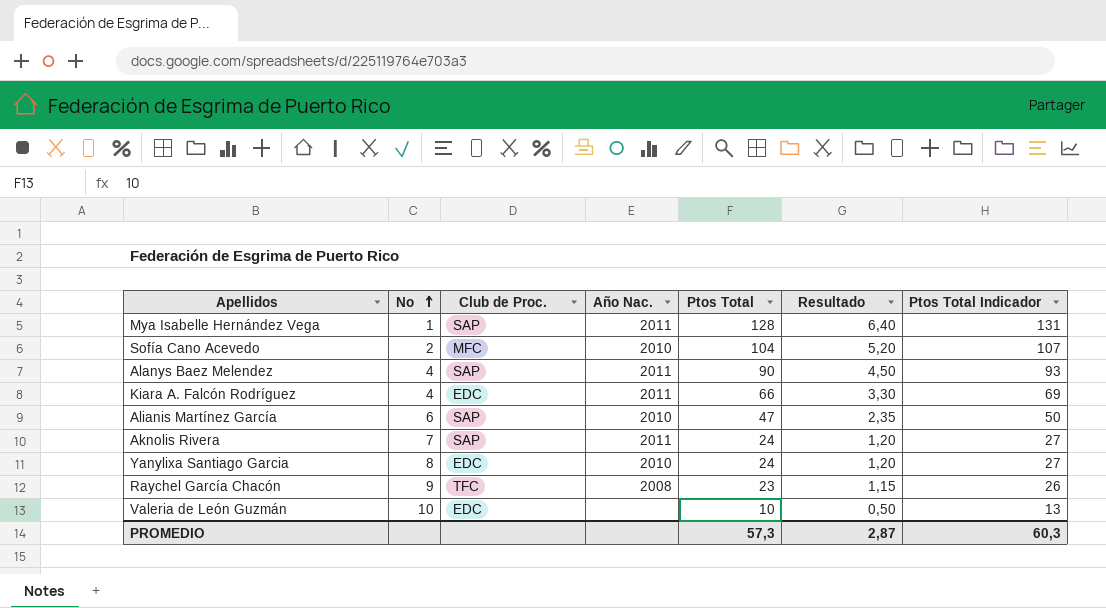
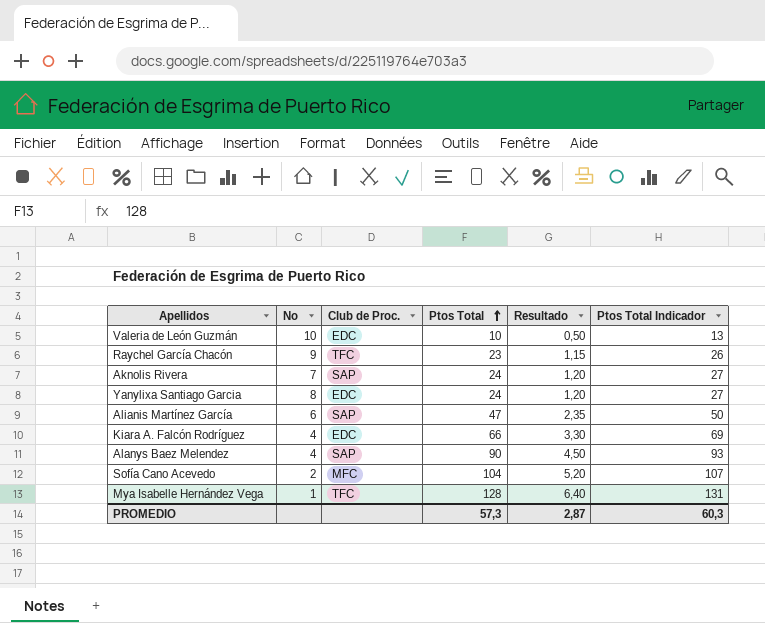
row order: No ascending -> Ptos Total ascending
column Año Nac. | position: 4 -> none
Mya Isabelle Hernández Vega | Club de Proc.: SAP -> TFC

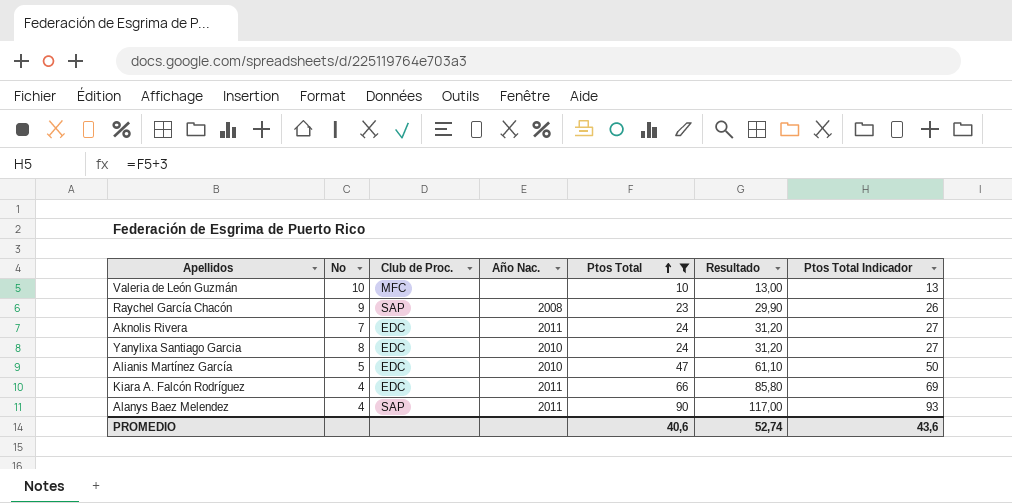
filter: none -> Ptos Total <= 90
column Año Nac. | position: none -> 4
column Resultado | formula: [Ptos Total] * 0,05 -> [Ptos Total] * 1,3
Valeria de León Guzmán | Club de Proc.: EDC -> MFC
Raychel García Chacón | Club de Proc.: TFC -> SAP
Aknolis Rivera | Club de Proc.: SAP -> EDC
Alianis Martínez García | No: 6 -> 5
Alianis Martínez García | Club de Proc.: SAP -> EDC
PROMEDIO | Ptos Total: 57,3 -> 40,6
PROMEDIO | Resultado: 2,87 -> 52,74
PROMEDIO | Ptos Total Indicador: 60,3 -> 43,6

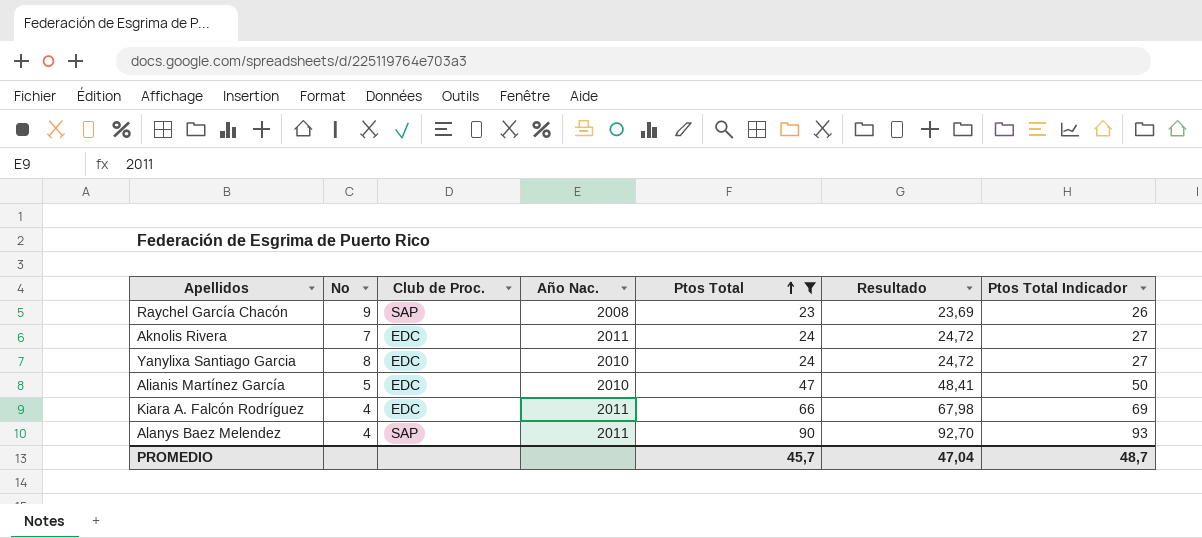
column Resultado | formula: [Ptos Total] * 1,3 -> [Ptos Total] * 1,03
row Valeria de León Guzmán: 10 | MFC | none | 10 | 13,00 | 13 -> none
PROMEDIO | Ptos Total: 40,6 -> 45,7
PROMEDIO | Resultado: 52,74 -> 47,04
PROMEDIO | Ptos Total Indicador: 43,6 -> 48,7

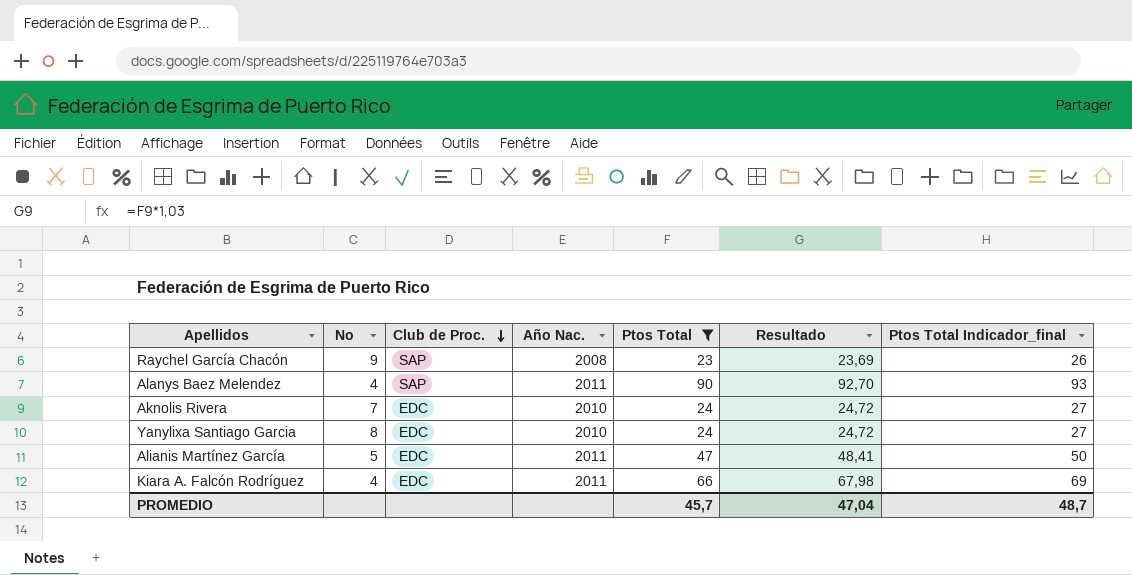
row order: Ptos Total ascending -> Club de Proc. descending
column name: Ptos Total Indicador -> Ptos Total Indicador_final
Aknolis Rivera | Año Nac.: 2011 -> 2010
Alianis Martínez García | Año Nac.: 2010 -> 2011

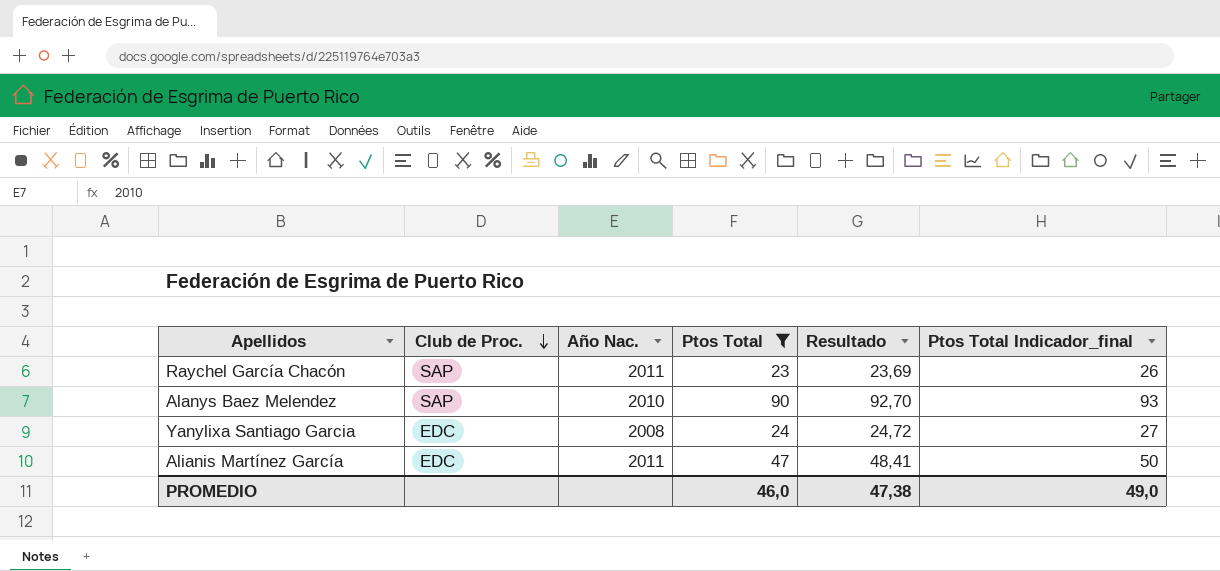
column No | position: 2 -> none
row Aknolis Rivera: 7 | EDC | 2010 | 24 | 24,72 | 27 -> none
row Kiara A. Falcón Rodríguez: 4 | EDC | 2011 | 66 | 67,98 | 69 -> none
Raychel García Chacón | Año Nac.: 2008 -> 2011
Alanys Baez Melendez | Año Nac.: 2011 -> 2010
Yanylixa Santiago Garcia | Año Nac.: 2010 -> 2008
PROMEDIO | Ptos Total: 45,7 -> 46,0
PROMEDIO | Resultado: 47,04 -> 47,38
PROMEDIO | Ptos Total Indicador_final: 48,7 -> 49,0

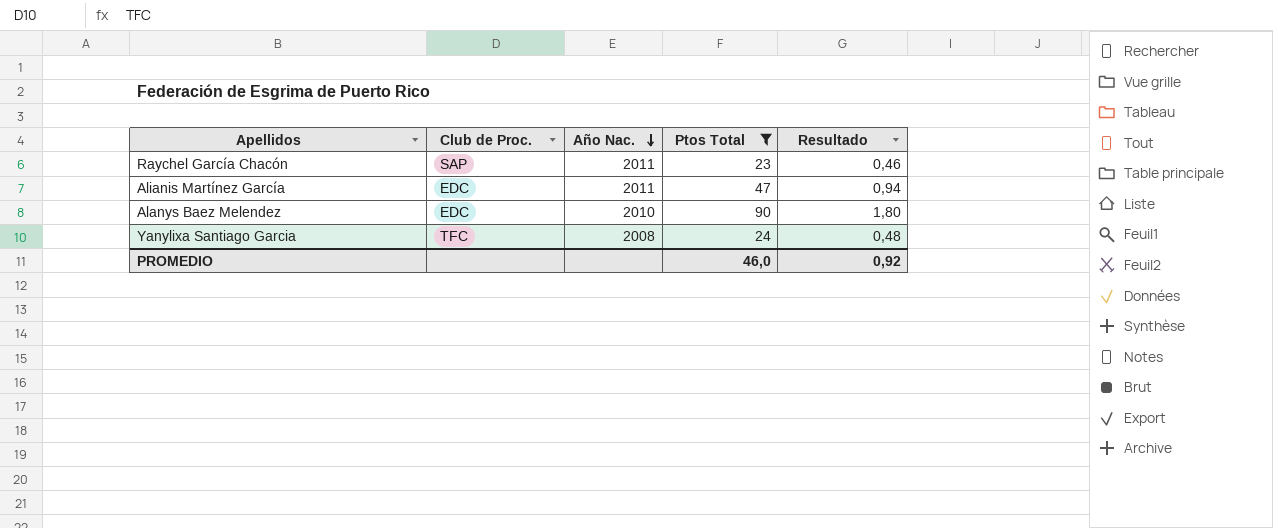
row order: Club de Proc. descending -> Año Nac. descending
column Ptos Total Indicador_final | formula: [Ptos Total] + 3 -> none
column Resultado | formula: [Ptos Total] * 1,03 -> [Ptos Total] * 0,02
Alanys Baez Melendez | Club de Proc.: SAP -> EDC
Yanylixa Santiago Garcia | Club de Proc.: EDC -> TFC
PROMEDIO | Resultado: 47,38 -> 0,92

